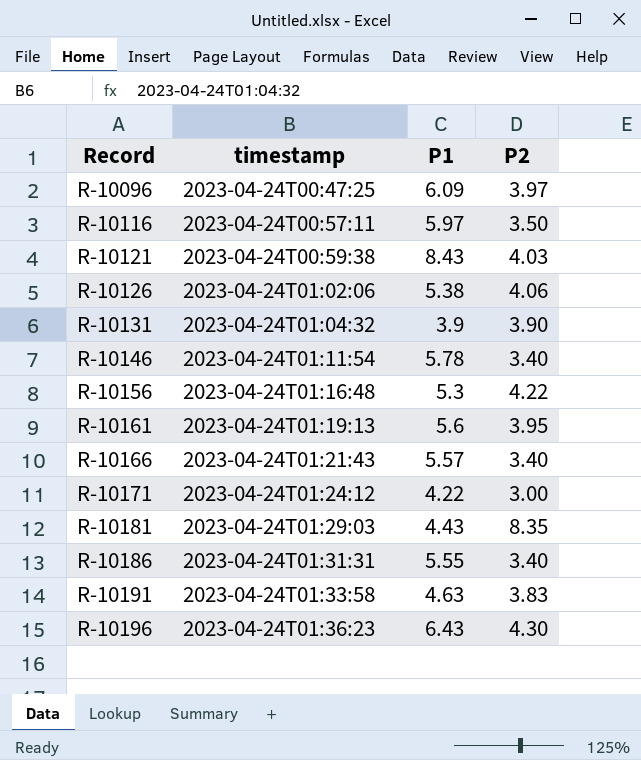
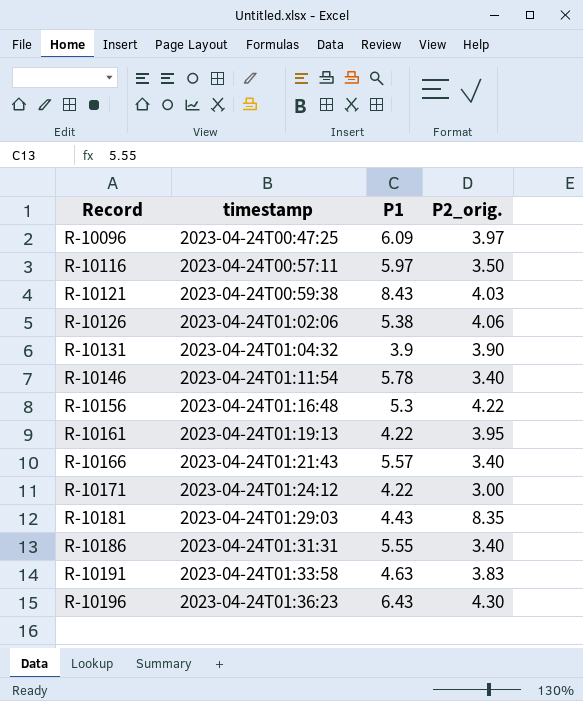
column name: P2 -> P2_orig.
R-10161 | P1: 5.6 -> 4.22

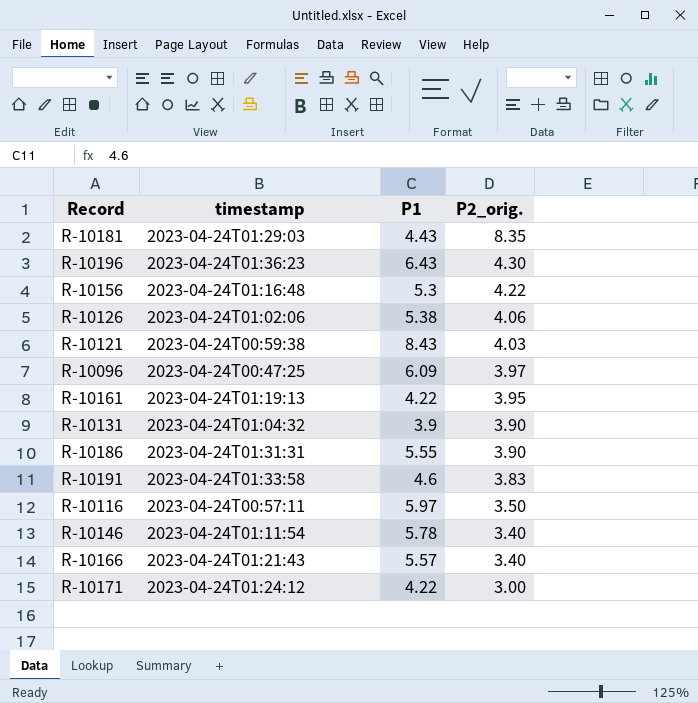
row order: Record ascending -> P2_orig. descending
R-10186 | P2_orig.: 3.40 -> 3.90
R-10191 | P1: 4.63 -> 4.6

